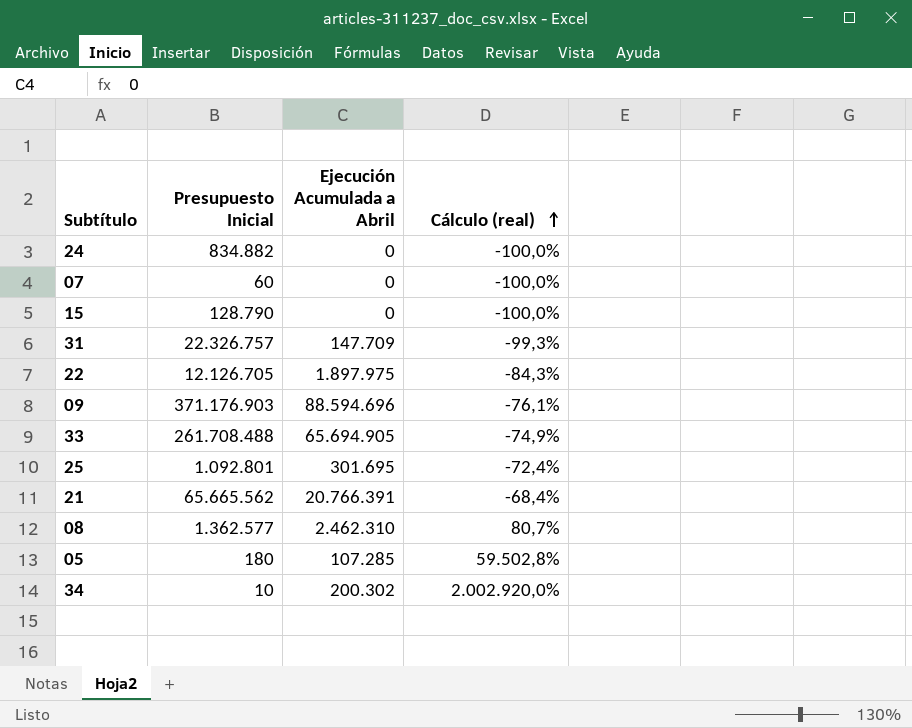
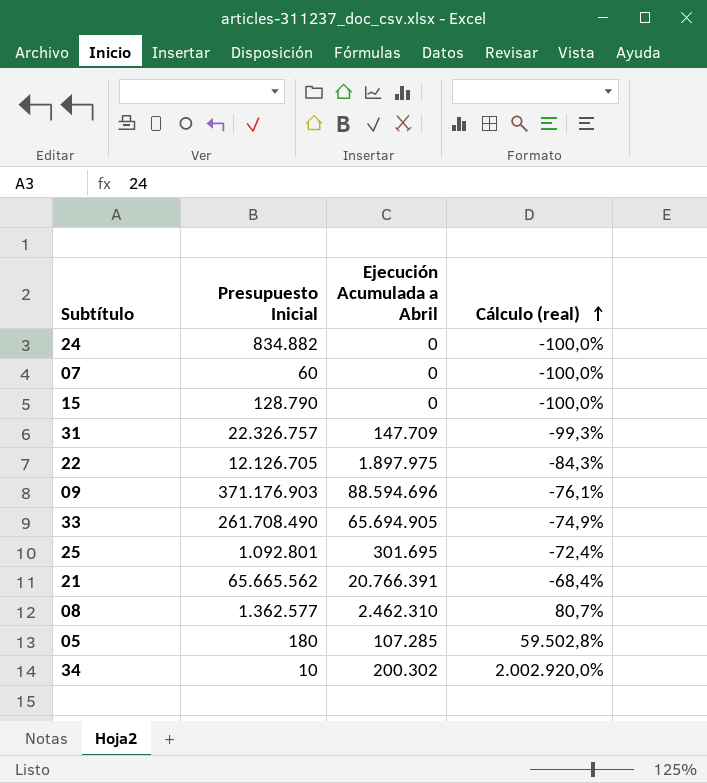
33 | Presupuesto Inicial: 261.708.488 -> 261.708.490

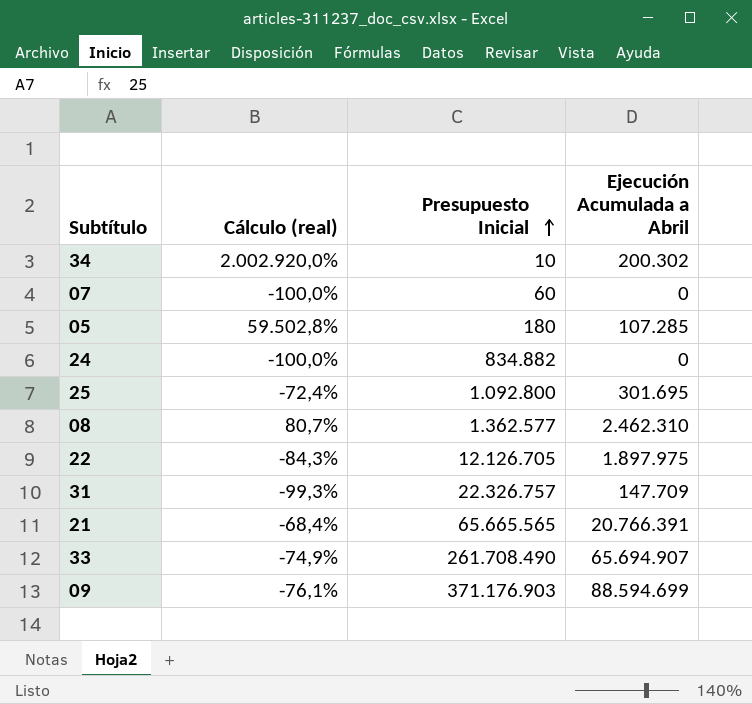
row order: Cálculo (real) ascending -> Presupuesto Inicial ascending
column Cálculo (real) | position: 4 -> 2
row 15: 128.790 | 0 | -100,0% -> none
25 | Presupuesto Inicial: 1.092.801 -> 1.092.800
21 | Presupuesto Inicial: 65.665.562 -> 65.665.565
33 | Ejecución Acumulada a Abril: 65.694.905 -> 65.694.907
09 | Ejecución Acumulada a Abril: 88.594.696 -> 88.594.699

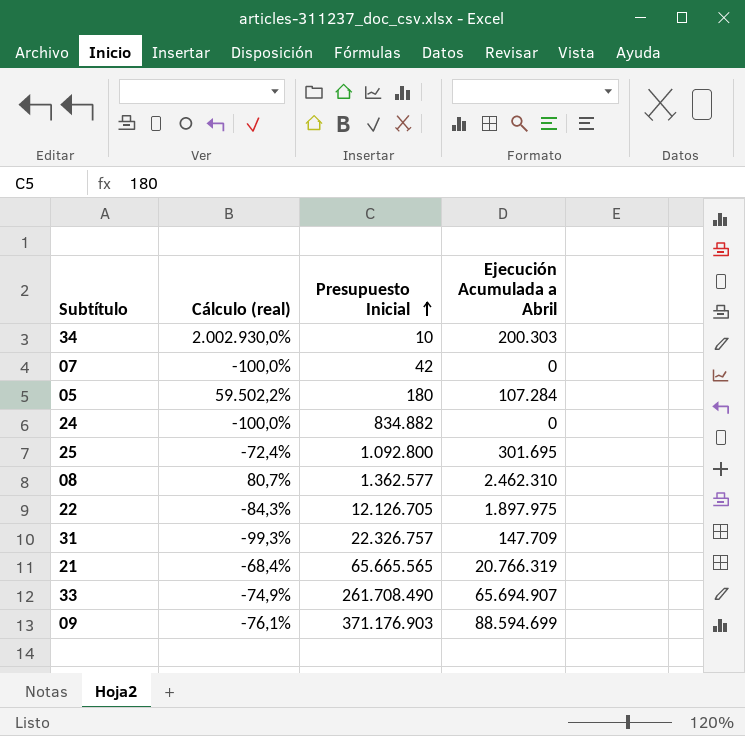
34 | Cálculo (real): 2.002.920,0% -> 2.002.930,0%
34 | Ejecución Acumulada a Abril: 200.302 -> 200.303
07 | Presupuesto Inicial: 60 -> 42
05 | Cálculo (real): 59.502,8% -> 59.502,2%
05 | Ejecución Acumulada a Abril: 107.285 -> 107.284
21 | Ejecución Acumulada a Abril: 20.766.391 -> 20.766.319

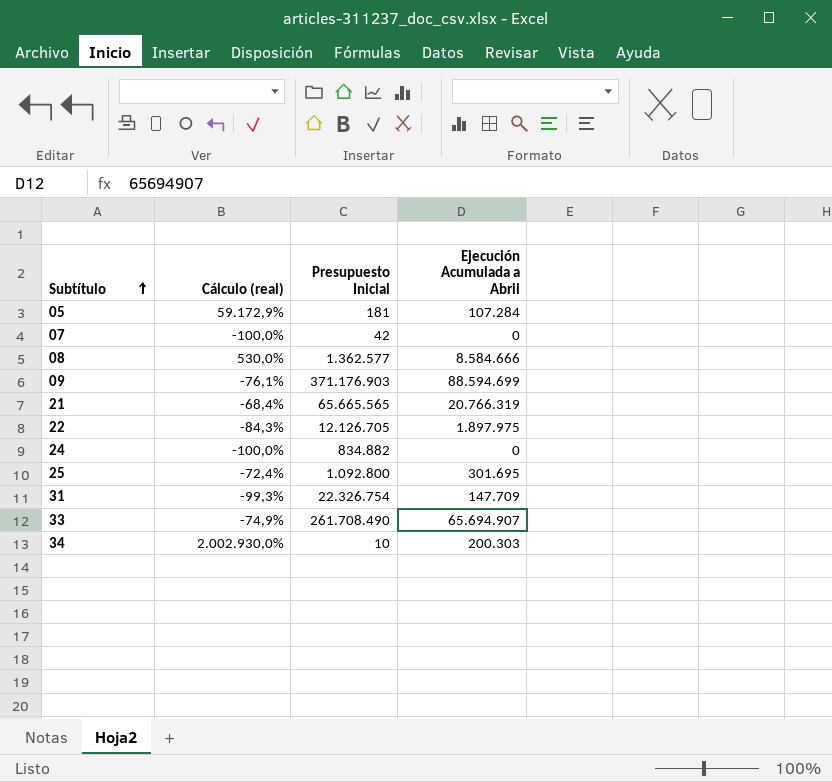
row order: Presupuesto Inicial ascending -> Subtítulo ascending
05 | Cálculo (real): 59.502,2% -> 59.172,9%
05 | Presupuesto Inicial: 180 -> 181
08 | Cálculo (real): 80,7% -> 530,0%
08 | Ejecución Acumulada a Abril: 2.462.310 -> 8.584.666
31 | Presupuesto Inicial: 22.326.757 -> 22.326.754

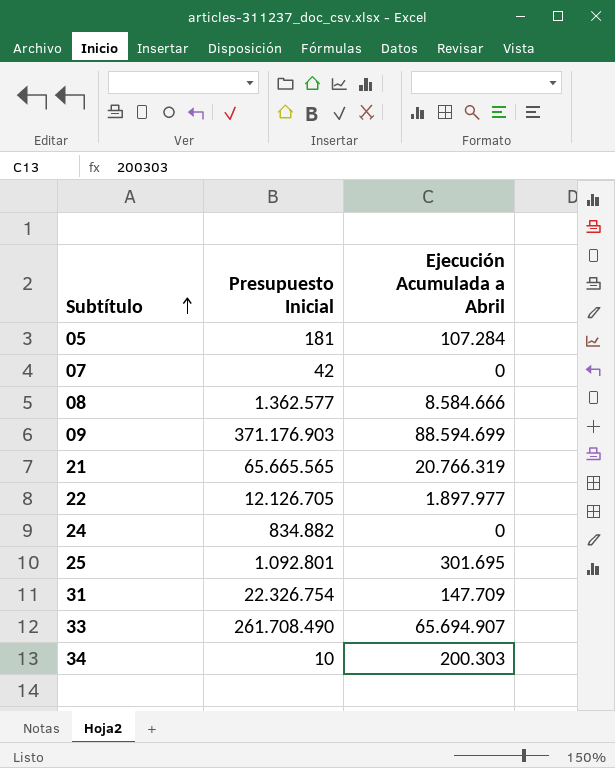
column Cálculo (real) | formula: ([Ejecución Acumulada a Abril] - [Presupuesto Inicial]) / [Presupuesto Inicial] -> none
22 | Ejecución Acumulada a Abril: 1.897.975 -> 1.897.977
25 | Presupuesto Inicial: 1.092.800 -> 1.092.801

